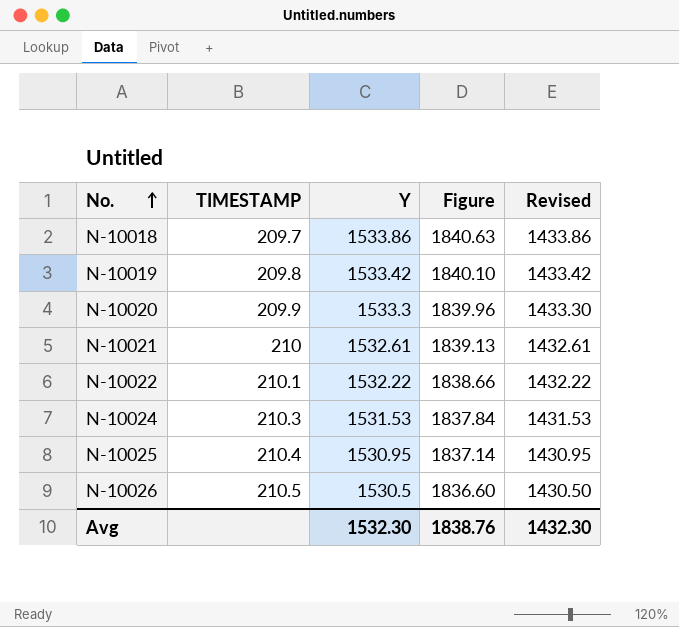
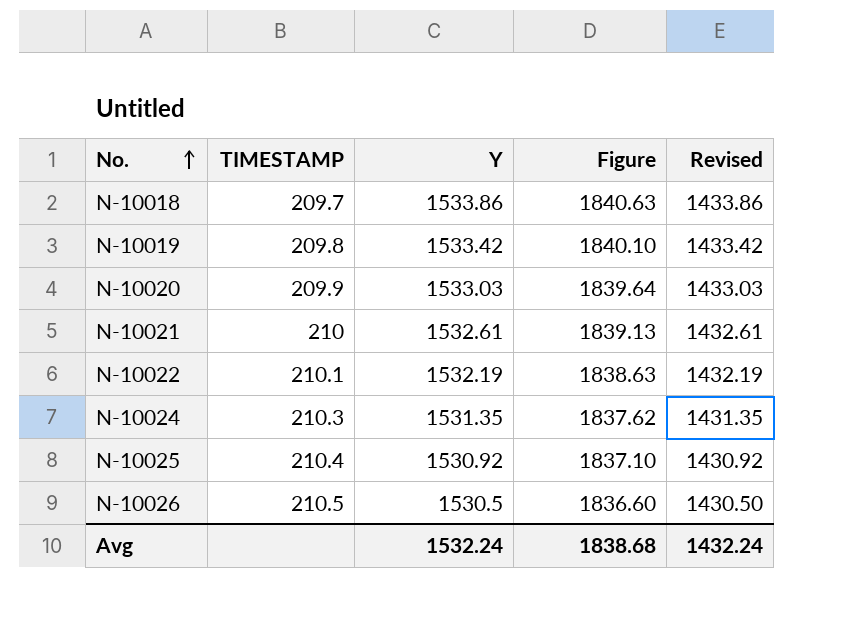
N-10020 | Y: 1533.3 -> 1533.03
N-10020 | Figure: 1839.96 -> 1839.64
N-10020 | Revised: 1433.30 -> 1433.03
N-10022 | Y: 1532.22 -> 1532.19
N-10022 | Figure: 1838.66 -> 1838.63
N-10022 | Revised: 1432.22 -> 1432.19
N-10024 | Y: 1531.53 -> 1531.35
N-10024 | Figure: 1837.84 -> 1837.62
N-10024 | Revised: 1431.53 -> 1431.35
N-10025 | Y: 1530.95 -> 1530.92
N-10025 | Figure: 1837.14 -> 1837.10
N-10025 | Revised: 1430.95 -> 1430.92
Avg | Y: 1532.30 -> 1532.24
Avg | Figure: 1838.76 -> 1838.68
Avg | Revised: 1432.30 -> 1432.24

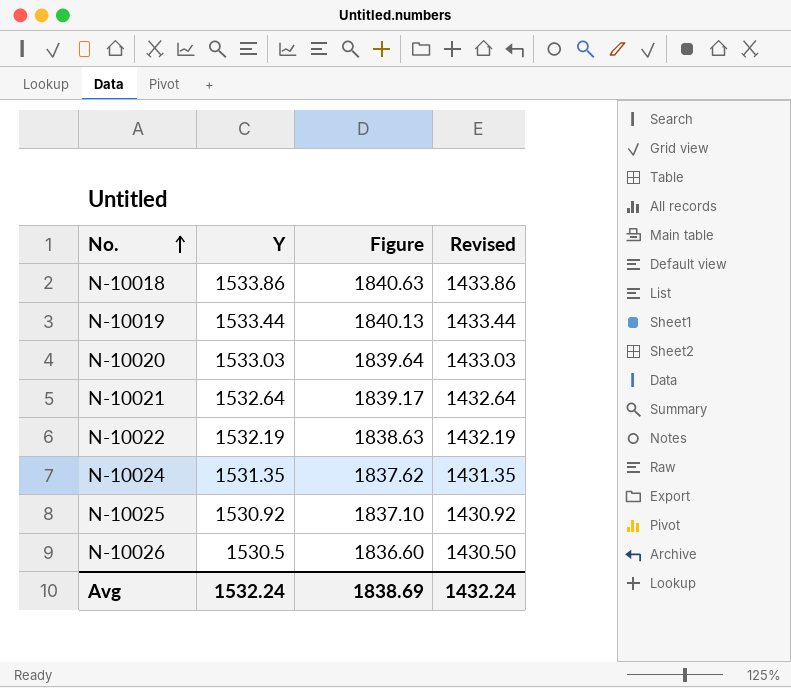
column TIMESTAMP | position: 2 -> none
N-10019 | Y: 1533.42 -> 1533.44
N-10019 | Figure: 1840.10 -> 1840.13
N-10019 | Revised: 1433.42 -> 1433.44
N-10021 | Y: 1532.61 -> 1532.64
N-10021 | Figure: 1839.13 -> 1839.17
N-10021 | Revised: 1432.61 -> 1432.64
Avg | Figure: 1838.68 -> 1838.69

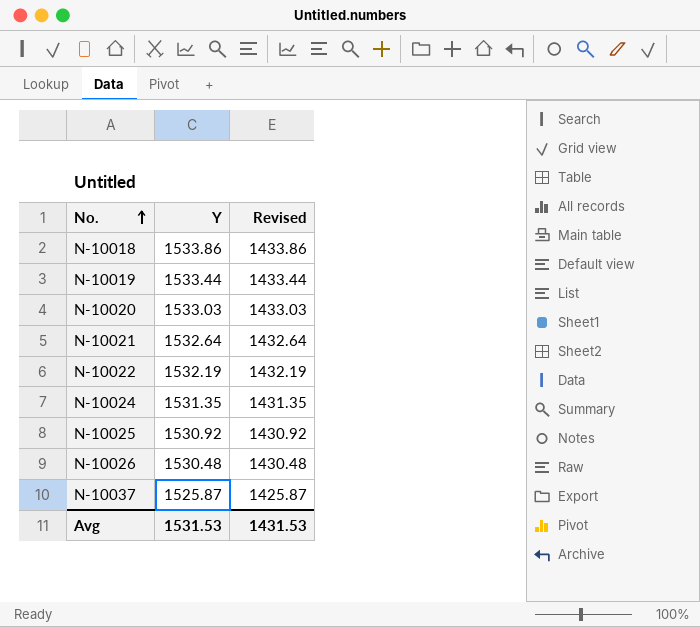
column Figure | formula: [Y] * 1.2 -> none
N-10026 | Y: 1530.5 -> 1530.48
N-10026 | Revised: 1430.50 -> 1430.48
row N-10037: none -> 1525.87 | 1425.87
Avg | Y: 1532.24 -> 1531.53
Avg | Revised: 1432.24 -> 1431.53

